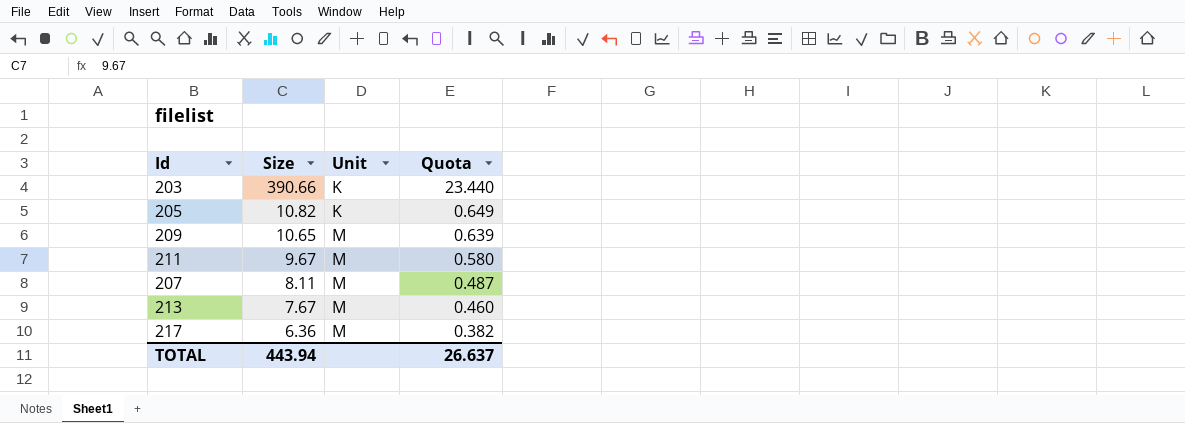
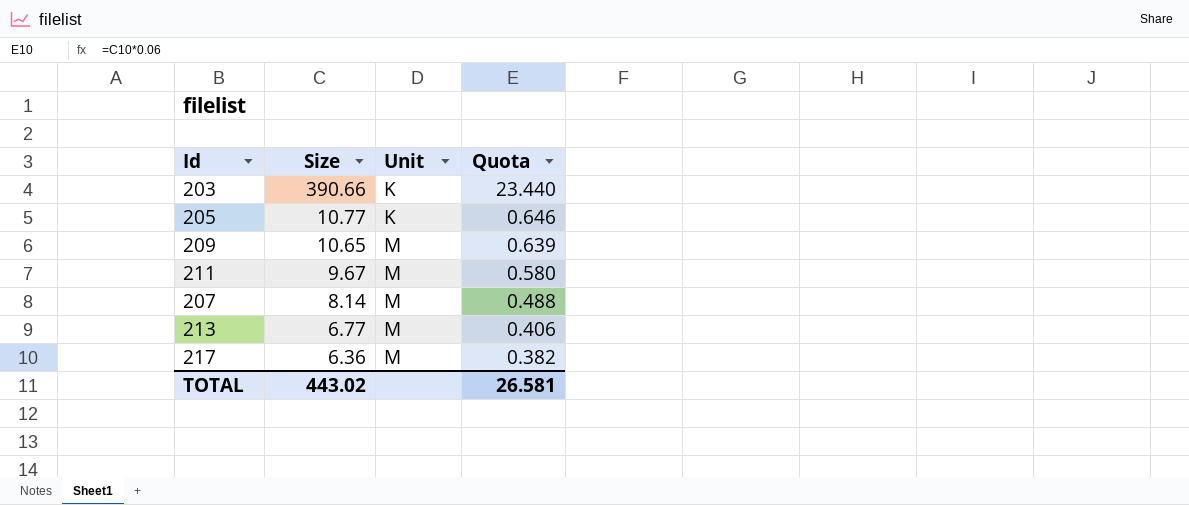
205 | Size: 10.82 -> 10.77
205 | Quota: 0.649 -> 0.646
207 | Size: 8.11 -> 8.14
207 | Quota: 0.487 -> 0.488
213 | Size: 7.67 -> 6.77
213 | Quota: 0.460 -> 0.406
TOTAL | Size: 443.94 -> 443.02
TOTAL | Quota: 26.637 -> 26.581

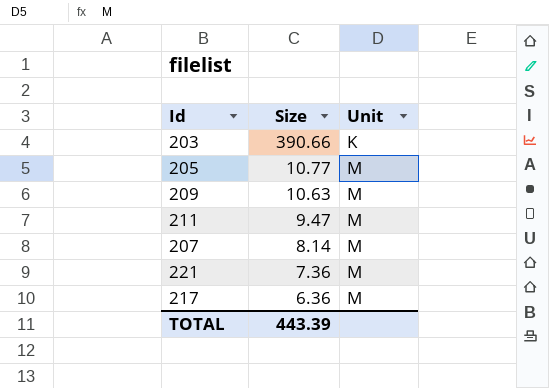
column Quota | formula: [Size] * 0.06 -> none
row 213: 6.77 | M | 0.406 -> none
205 | Unit: K -> M
209 | Size: 10.65 -> 10.63
211 | Size: 9.67 -> 9.47
row 221: none -> 7.36 | M
TOTAL | Size: 443.02 -> 443.39

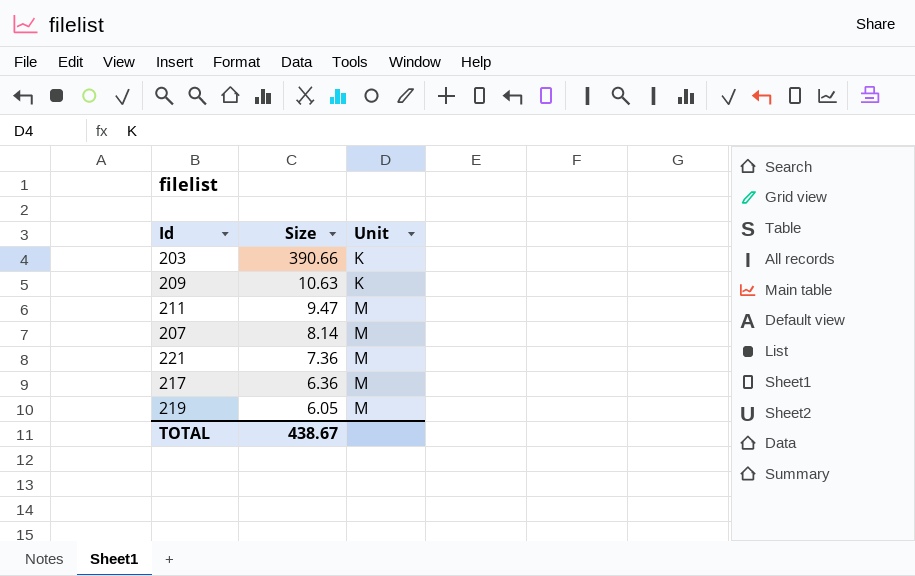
row 205: 10.77 | M -> none
209 | Unit: M -> K
row 219: none -> 6.05 | M
TOTAL | Size: 443.39 -> 438.67

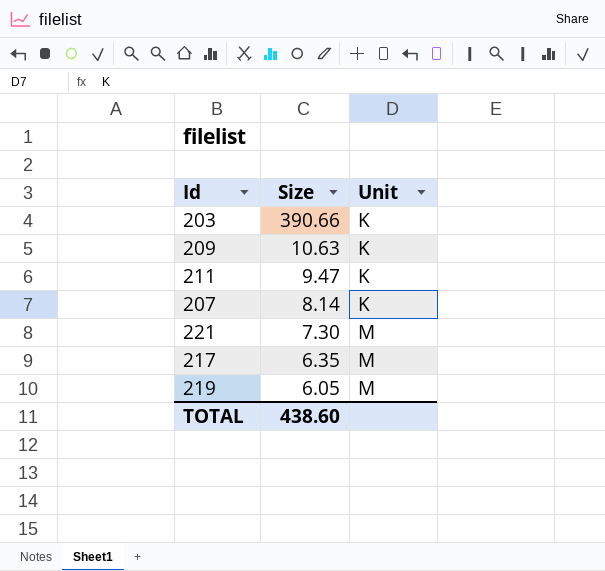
211 | Unit: M -> K
207 | Unit: M -> K
221 | Size: 7.36 -> 7.30
217 | Size: 6.36 -> 6.35
TOTAL | Size: 438.67 -> 438.60

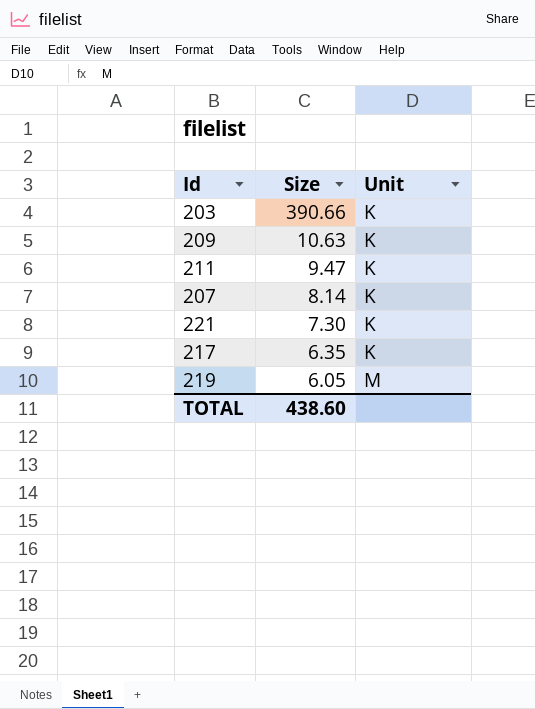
221 | Unit: M -> K
217 | Unit: M -> K

